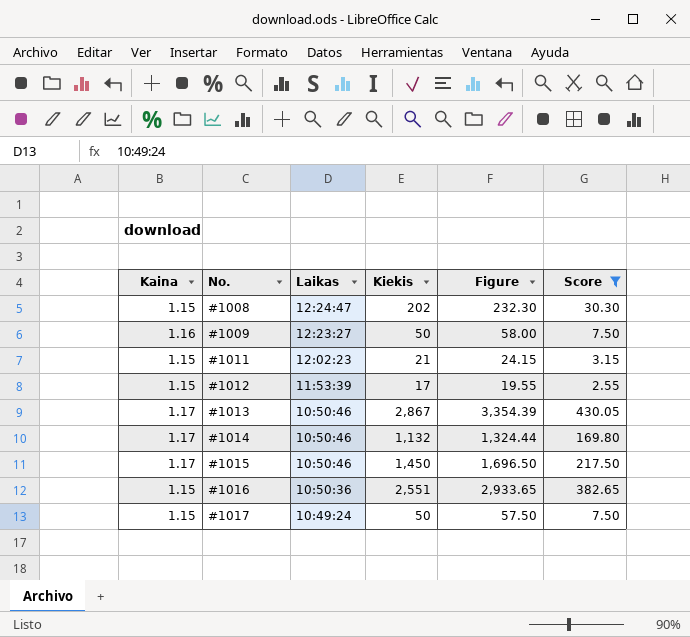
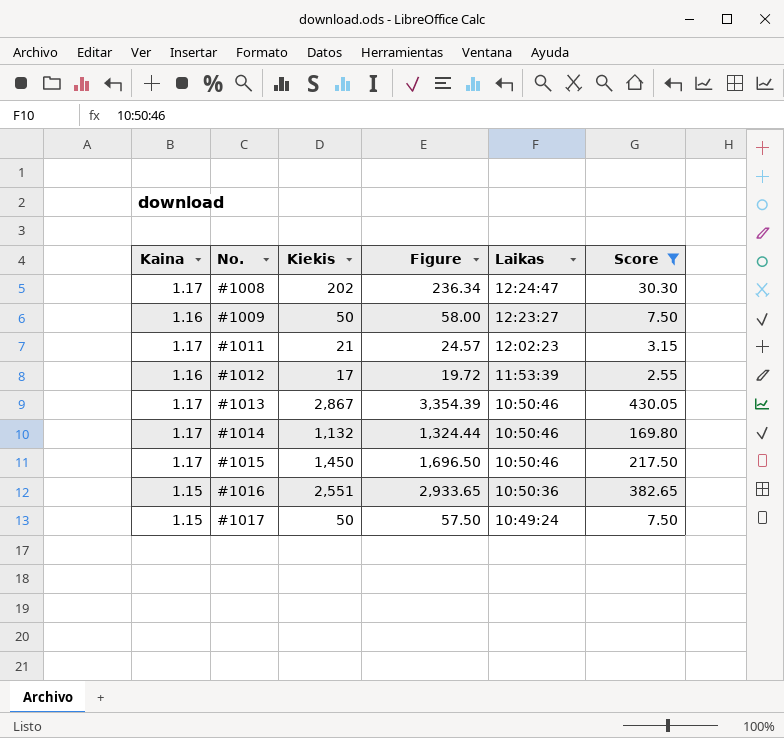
column Laikas | position: 3 -> 5
#1008 | Kaina: 1.15 -> 1.17
#1008 | Figure: 232.30 -> 236.34
#1011 | Kaina: 1.15 -> 1.17
#1011 | Figure: 24.15 -> 24.57
#1012 | Kaina: 1.15 -> 1.16
#1012 | Figure: 19.55 -> 19.72

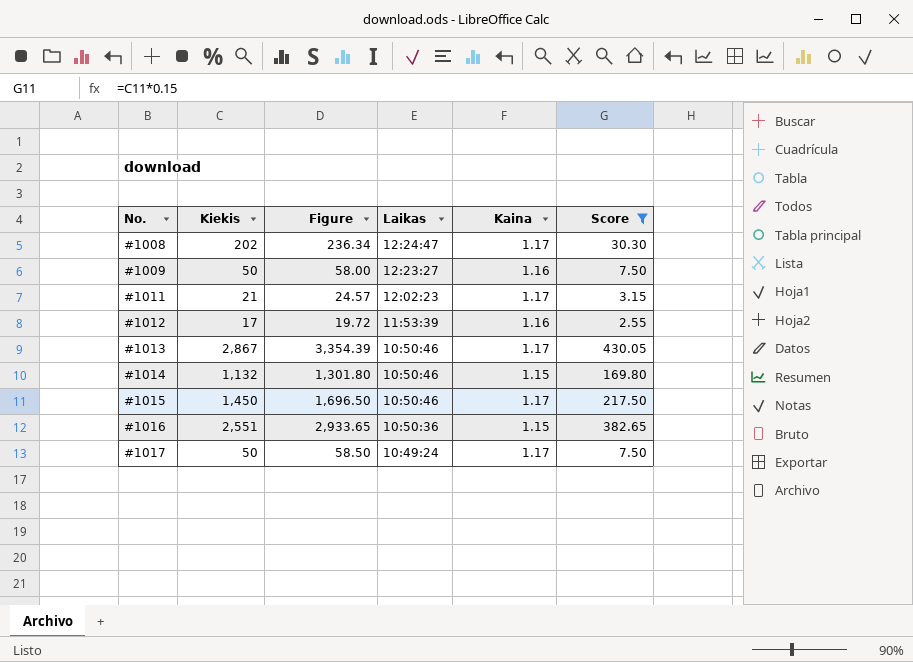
column Kaina | position: 1 -> 5
#1014 | Figure: 1,324.44 -> 1,301.80
#1014 | Kaina: 1.17 -> 1.15
#1017 | Figure: 57.50 -> 58.50
#1017 | Kaina: 1.15 -> 1.17

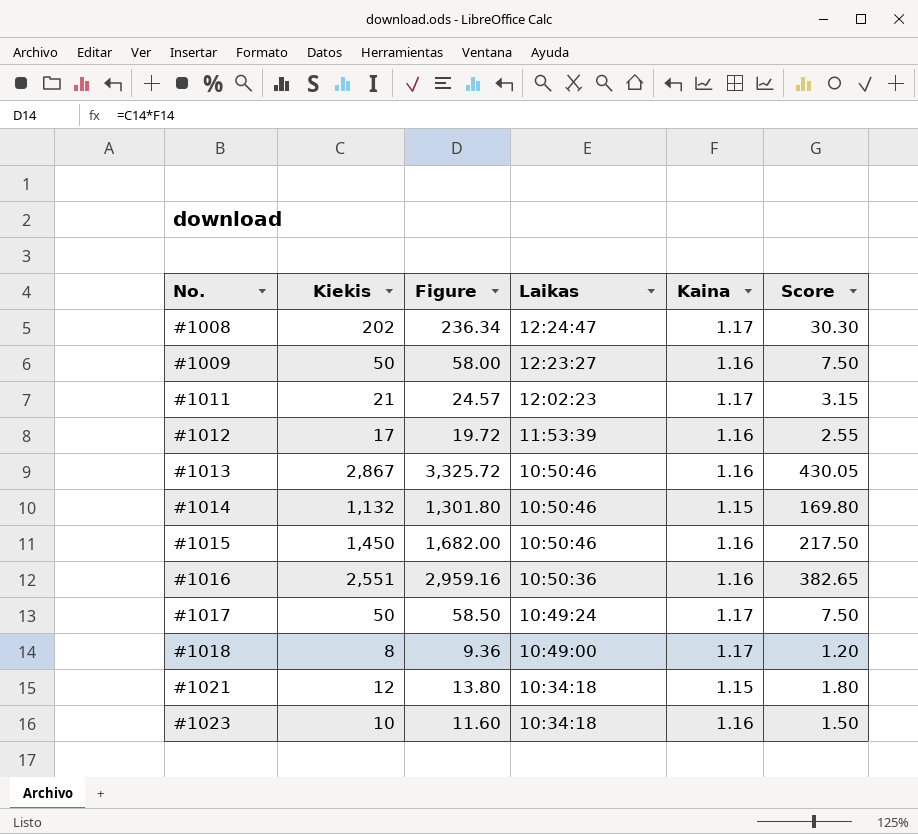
filter: Score >= 2.55 -> none
#1013 | Figure: 3,354.39 -> 3,325.72
#1013 | Kaina: 1.17 -> 1.16
#1015 | Figure: 1,696.50 -> 1,682.00
#1015 | Kaina: 1.17 -> 1.16
#1016 | Figure: 2,933.65 -> 2,959.16
#1016 | Kaina: 1.15 -> 1.16

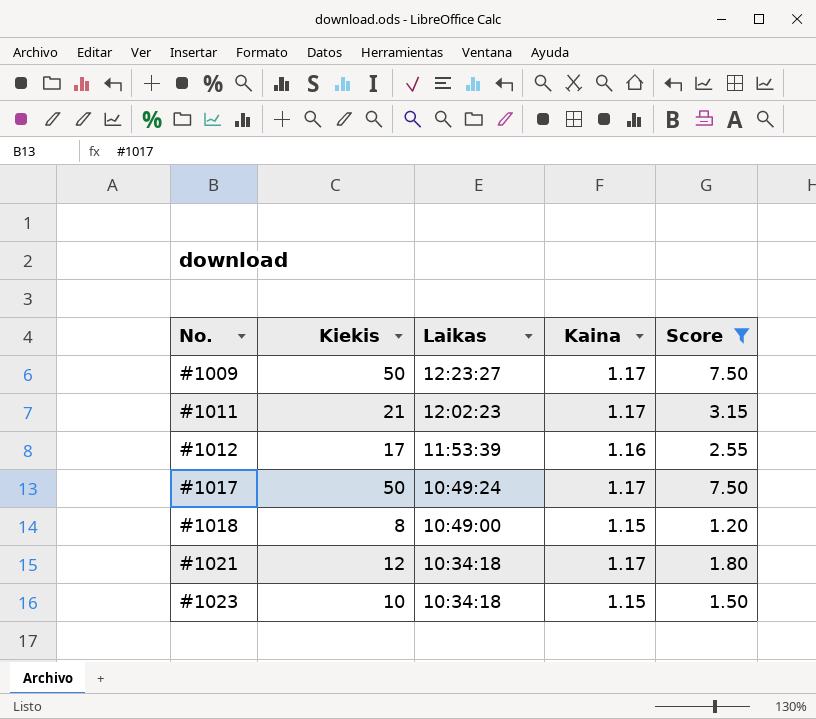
filter: none -> Score <= 7.50
column Figure | formula: [Kiekis] * [Kaina] -> none
#1009 | Kaina: 1.16 -> 1.17
#1018 | Kaina: 1.17 -> 1.15
#1021 | Kaina: 1.15 -> 1.17
#1023 | Kaina: 1.16 -> 1.15

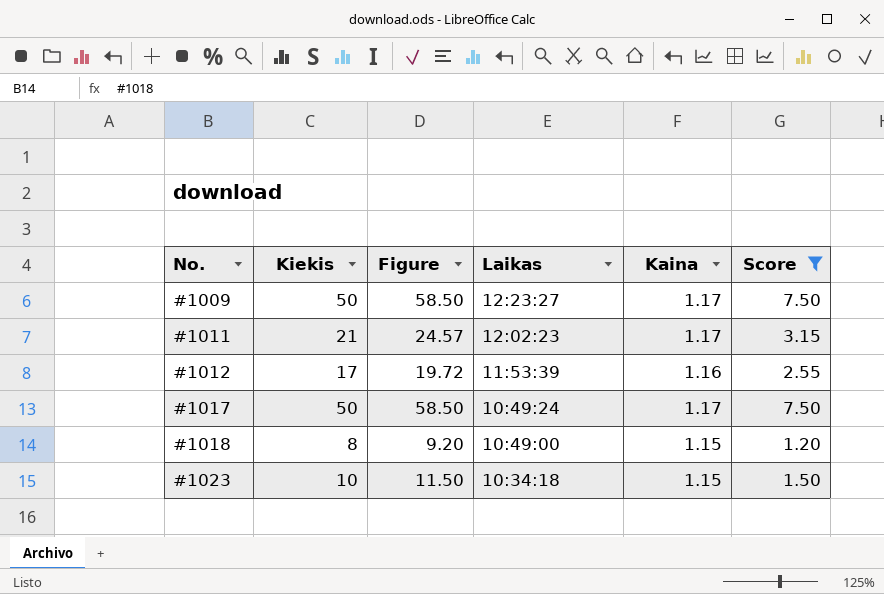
column Figure | formula: none -> [Kiekis] * [Kaina]
row #1021: 12 | 10:34:18 | 1.17 | 1.80 -> none

